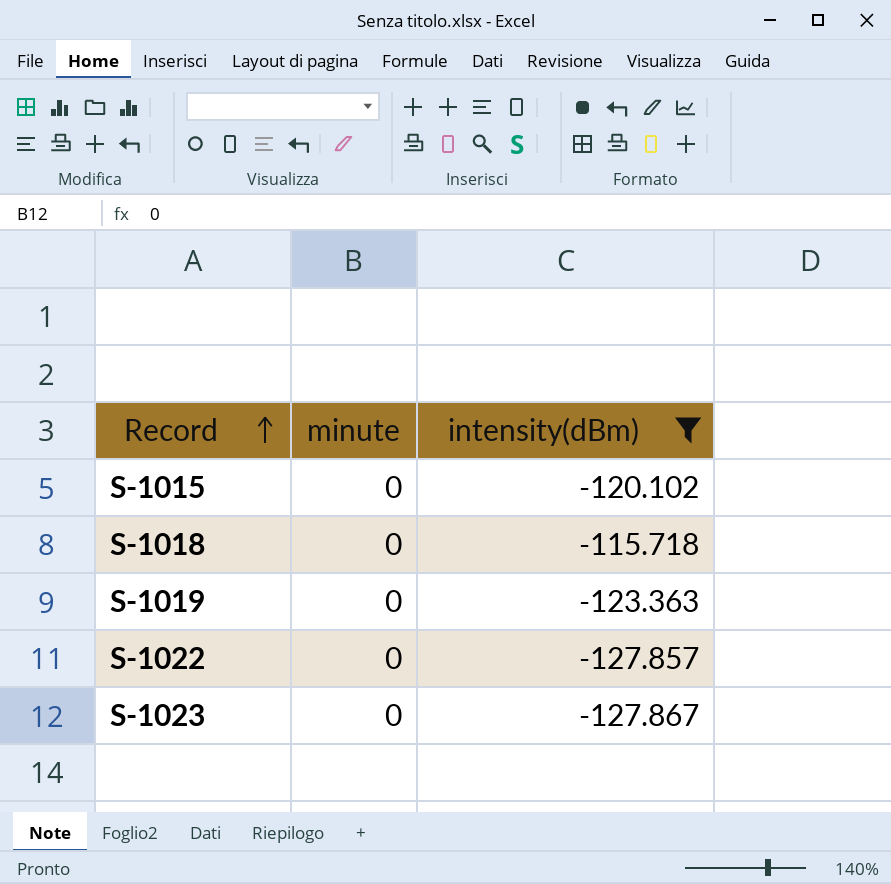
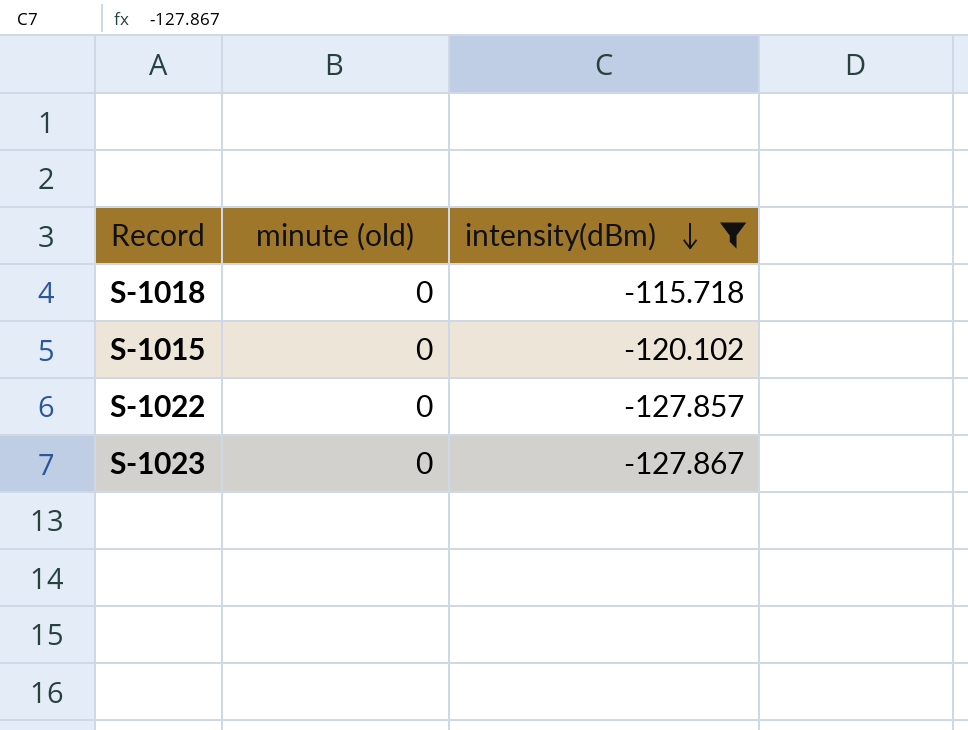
row order: Record ascending -> intensity(dBm) descending
column name: minute -> minute (old)
row S-1019: 0 | -123.363 -> none

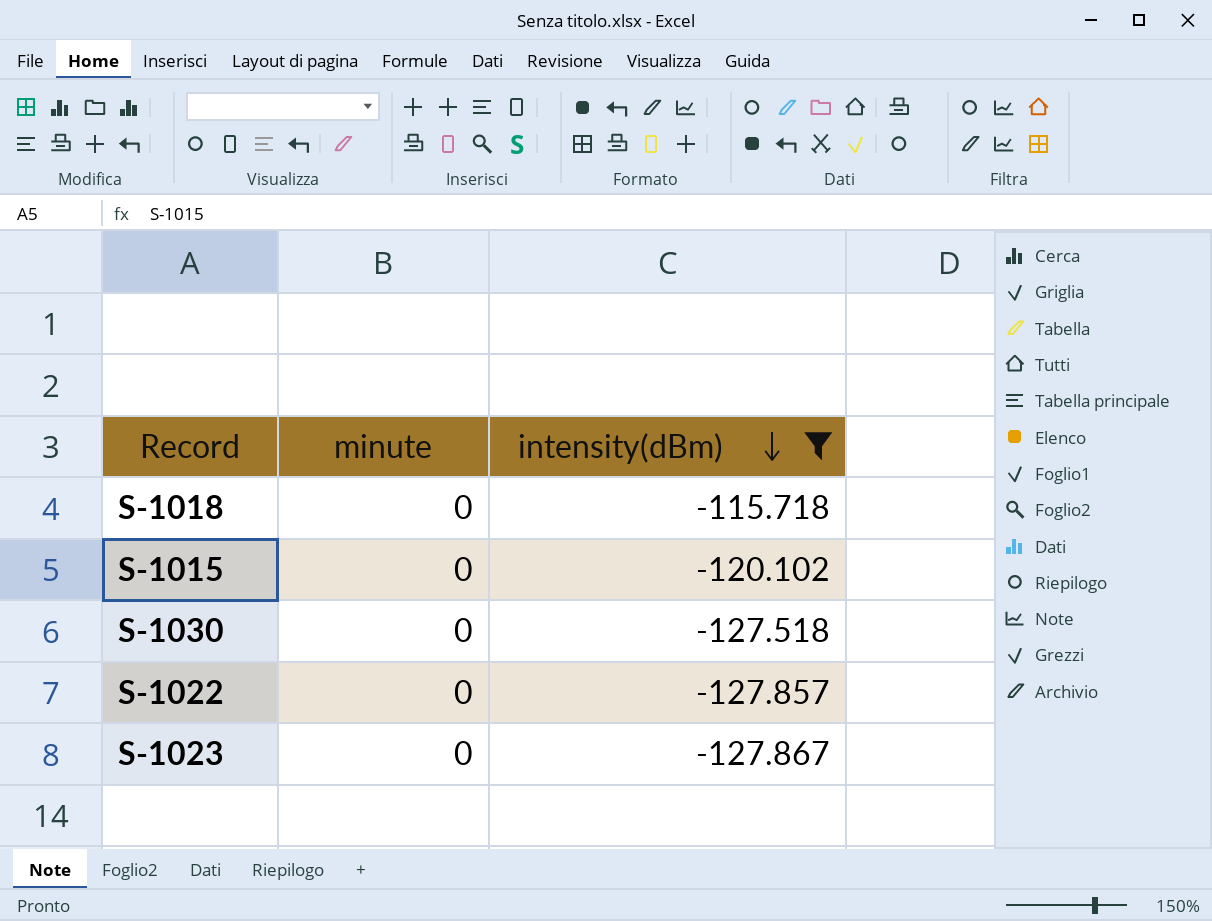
column name: minute (old) -> minute
row S-1030: none -> 0 | -127.518

